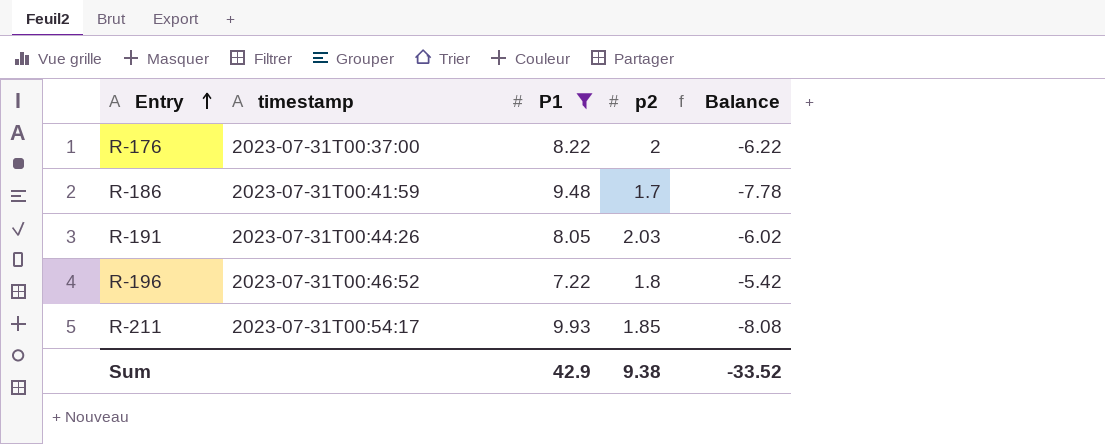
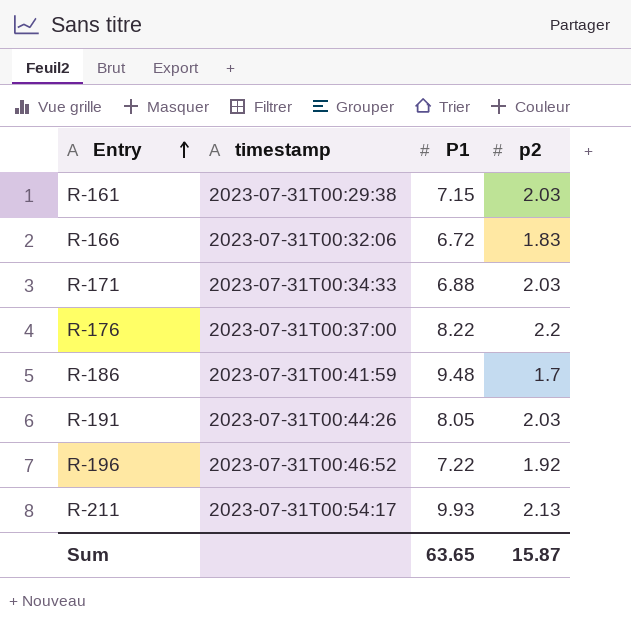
filter: P1 >= 7.22 -> none
column Balance | formula: [p2] - [P1] -> none
R-176 | p2: 2 -> 2.2
R-196 | p2: 1.8 -> 1.92
R-211 | p2: 1.85 -> 2.13
Sum | P1: 42.9 -> 63.65
Sum | p2: 9.38 -> 15.87

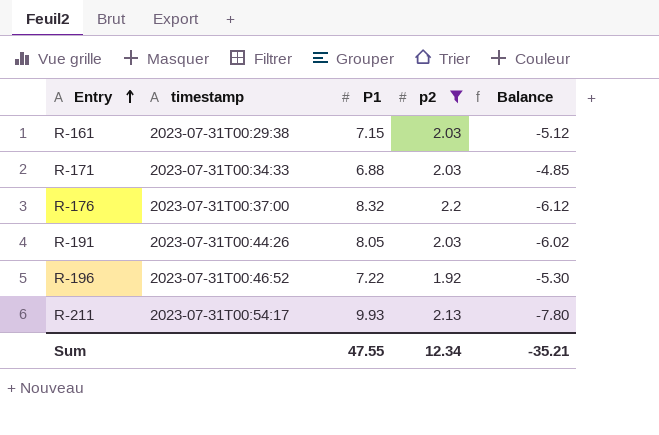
filter: none -> p2 >= 1.92
column Balance | formula: none -> [p2] - [P1]
R-176 | P1: 8.22 -> 8.32
Sum | P1: 63.65 -> 47.55
Sum | p2: 15.87 -> 12.34

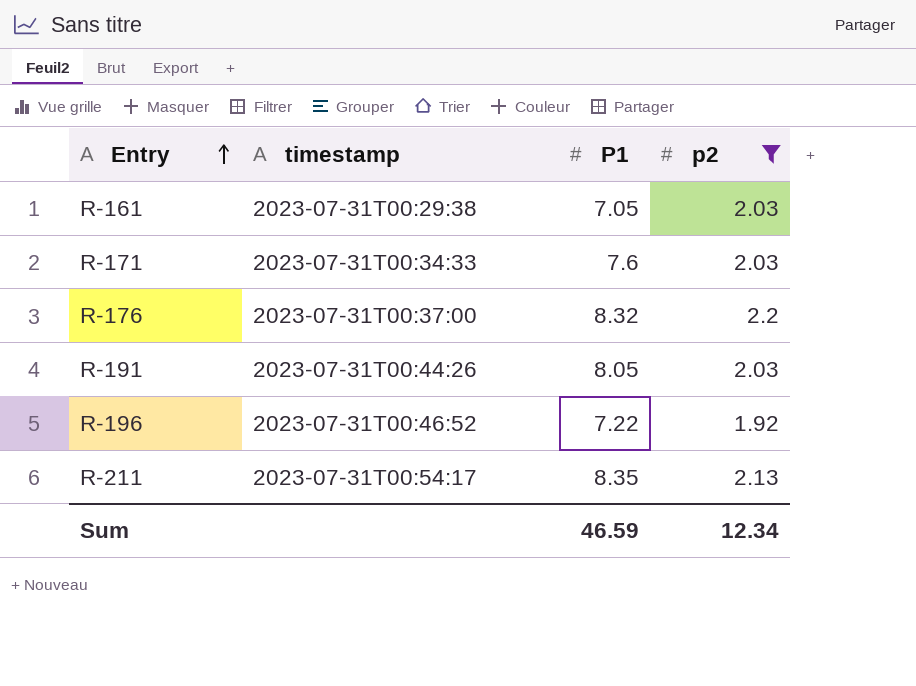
column Balance | formula: [p2] - [P1] -> none
R-161 | P1: 7.15 -> 7.05
R-171 | P1: 6.88 -> 7.6
R-211 | P1: 9.93 -> 8.35
Sum | P1: 47.55 -> 46.59

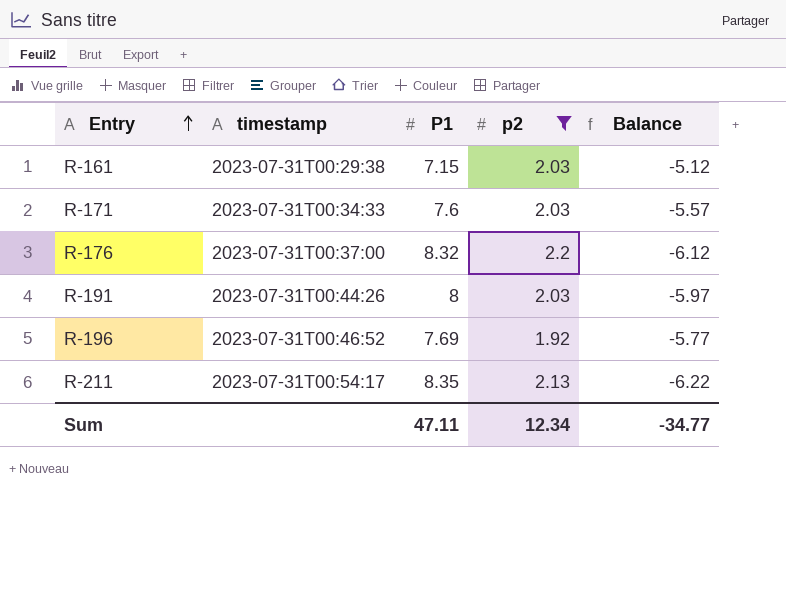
column Balance | formula: none -> [p2] - [P1]
R-161 | P1: 7.05 -> 7.15
R-191 | P1: 8.05 -> 8
R-196 | P1: 7.22 -> 7.69
Sum | P1: 46.59 -> 47.11

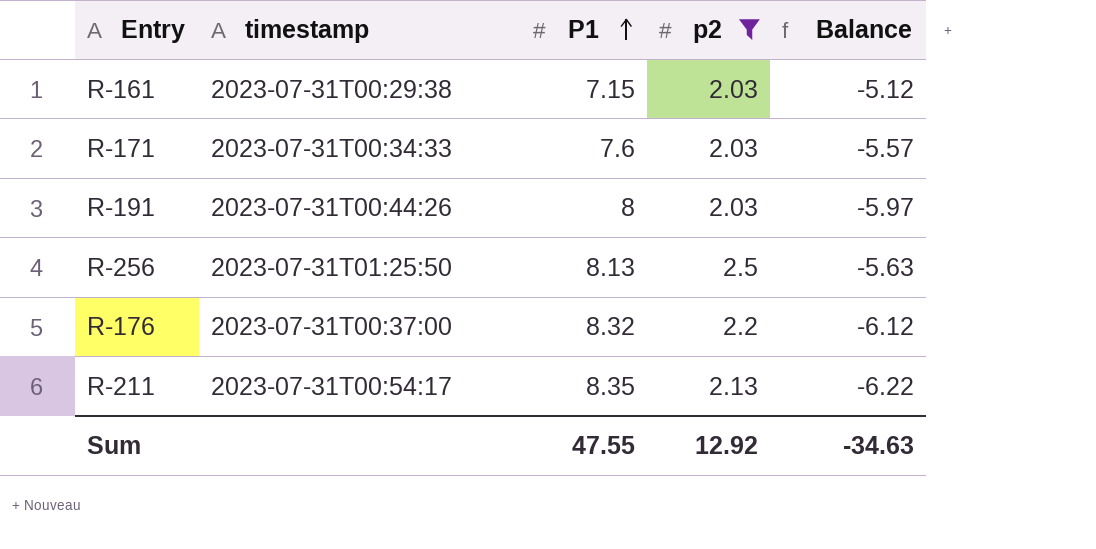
row order: Entry ascending -> P1 ascending
row R-196: 2023-07-31T00:46:52 | 7.69 | 1.92 | -5.77 -> none
row R-256: none -> 2023-07-31T01:25:50 | 8.13 | 2.5 | -5.63
Sum | P1: 47.11 -> 47.55
Sum | p2: 12.34 -> 12.92
Sum | Balance: -34.77 -> -34.63

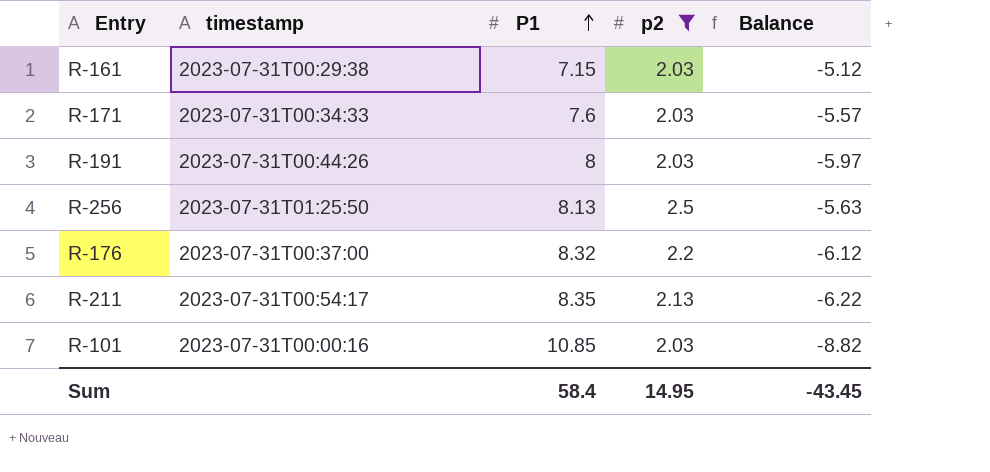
row R-101: none -> 2023-07-31T00:00:16 | 10.85 | 2.03 | -8.82
Sum | P1: 47.55 -> 58.4
Sum | p2: 12.92 -> 14.95
Sum | Balance: -34.63 -> -43.45

